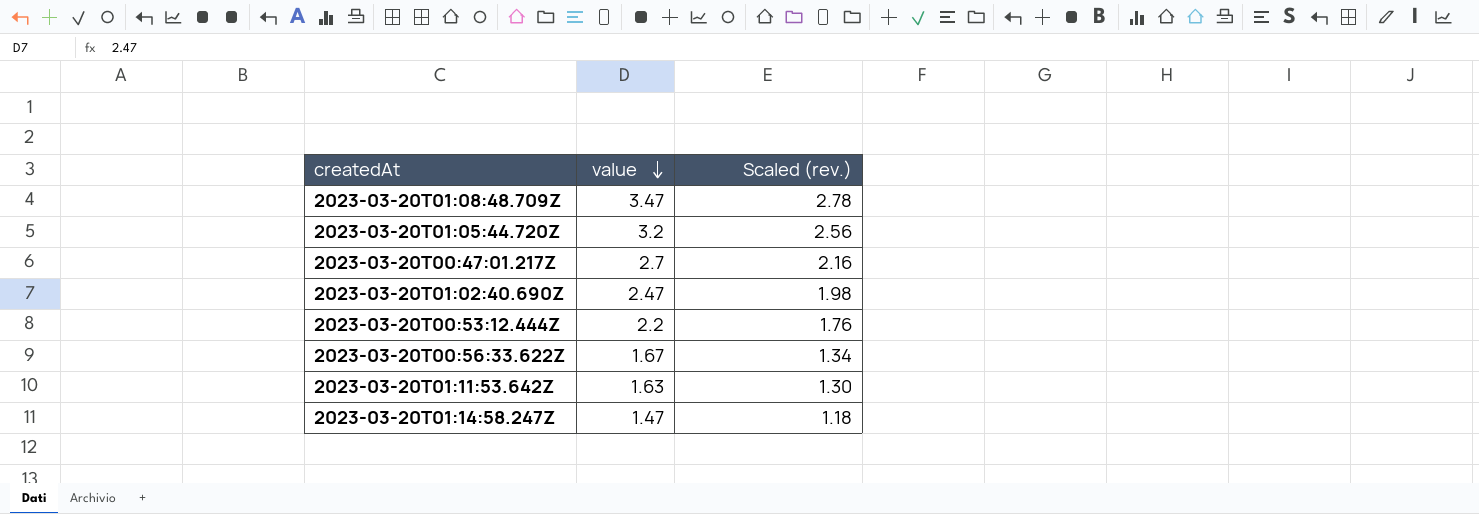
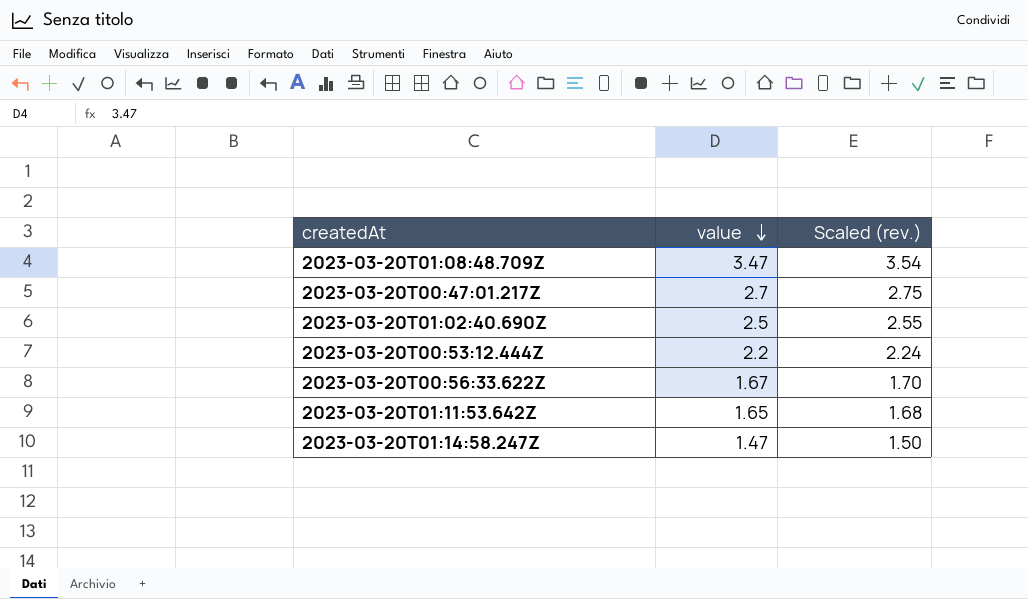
column Scaled (rev.) | formula: [value] * 0.8 -> [value] * 1.02
row 2023-03-20T01:05:44.720Z: 3.2 | 2.56 -> none
2023-03-20T01:02:40.690Z | value: 2.47 -> 2.5
2023-03-20T01:11:53.642Z | value: 1.63 -> 1.65

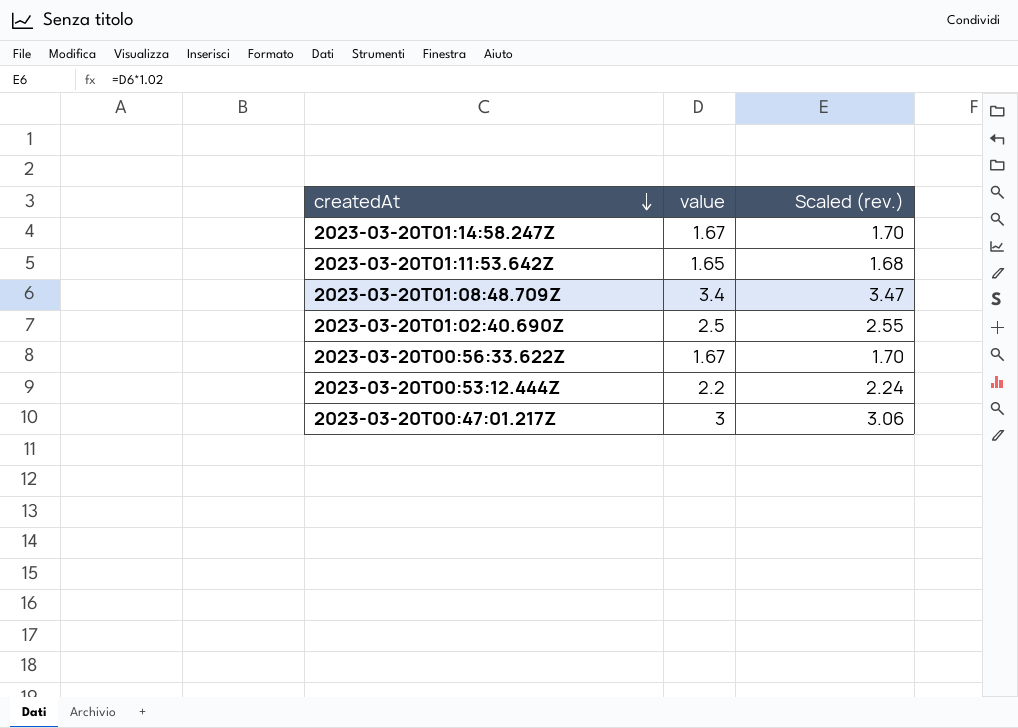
row order: value descending -> createdAt descending
2023-03-20T01:14:58.247Z | value: 1.47 -> 1.67
2023-03-20T01:14:58.247Z | Scaled (rev.): 1.50 -> 1.70
2023-03-20T01:08:48.709Z | value: 3.47 -> 3.4
2023-03-20T01:08:48.709Z | Scaled (rev.): 3.54 -> 3.47
2023-03-20T00:47:01.217Z | value: 2.7 -> 3
2023-03-20T00:47:01.217Z | Scaled (rev.): 2.75 -> 3.06

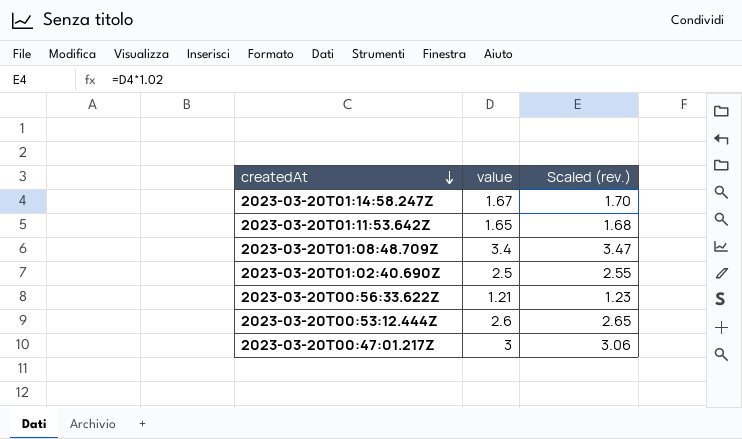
2023-03-20T00:56:33.622Z | value: 1.67 -> 1.21
2023-03-20T00:56:33.622Z | Scaled (rev.): 1.70 -> 1.23
2023-03-20T00:53:12.444Z | value: 2.2 -> 2.6
2023-03-20T00:53:12.444Z | Scaled (rev.): 2.24 -> 2.65

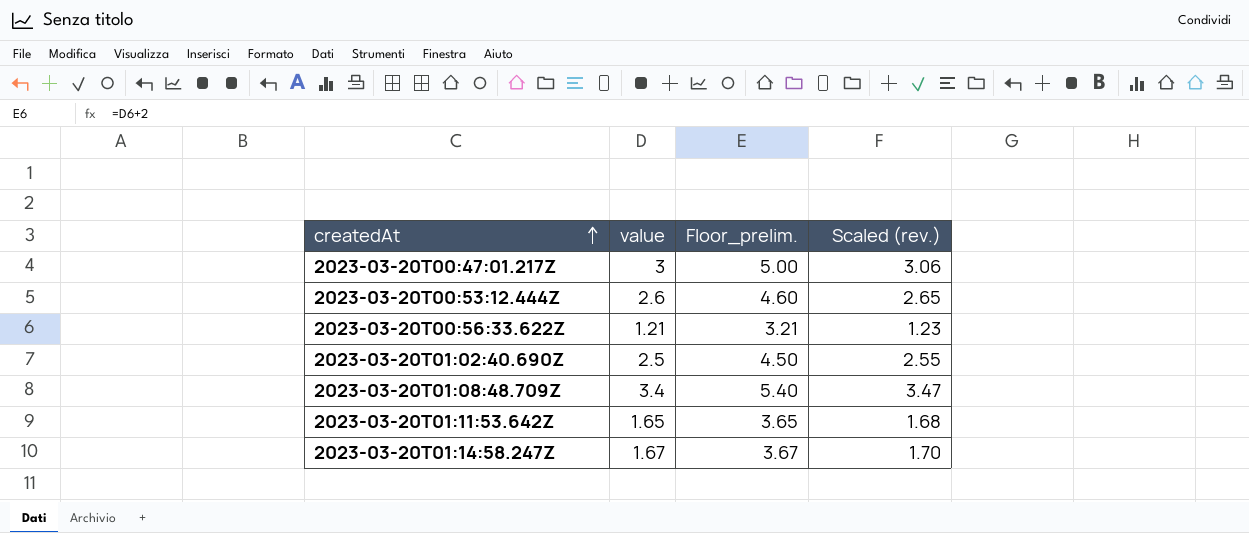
row order: createdAt descending -> createdAt ascending
column Floor_prelim. | formula: none -> [value] + 2

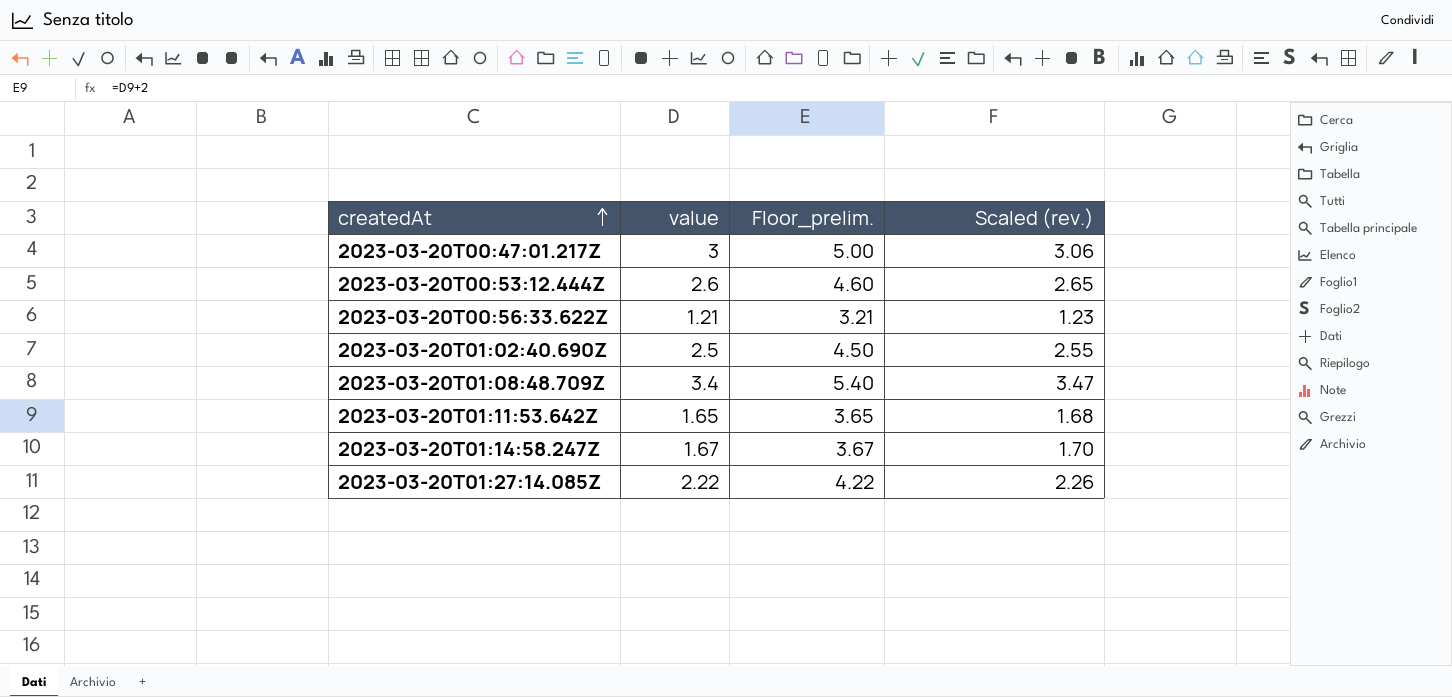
row 2023-03-20T01:27:14.085Z: none -> 2.22 | 4.22 | 2.26

